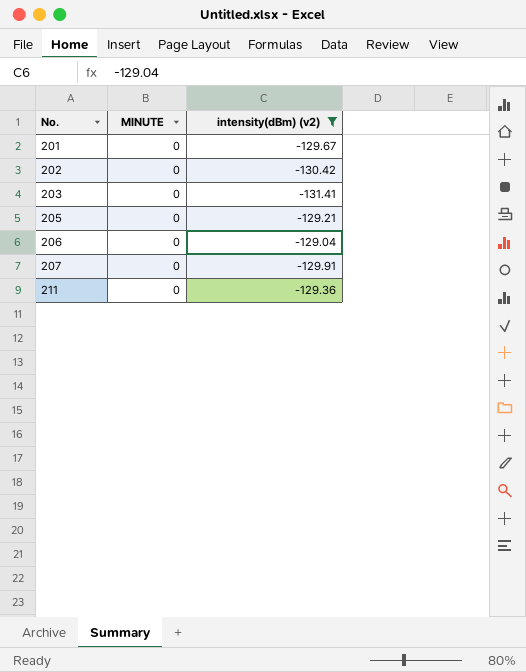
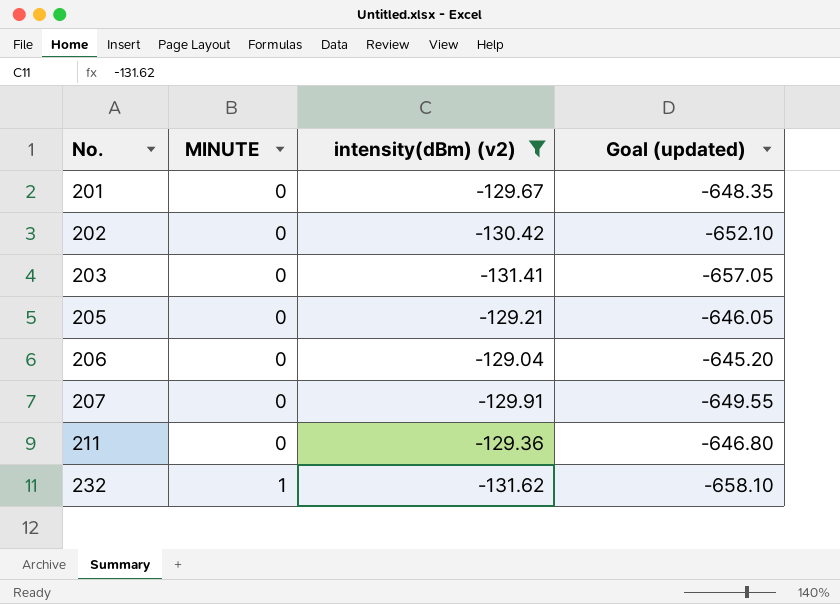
column Goal (updated) | formula: none -> [intensity(dBm) (v2)] * 5
row 232: none -> 1 | -131.62 | -658.10

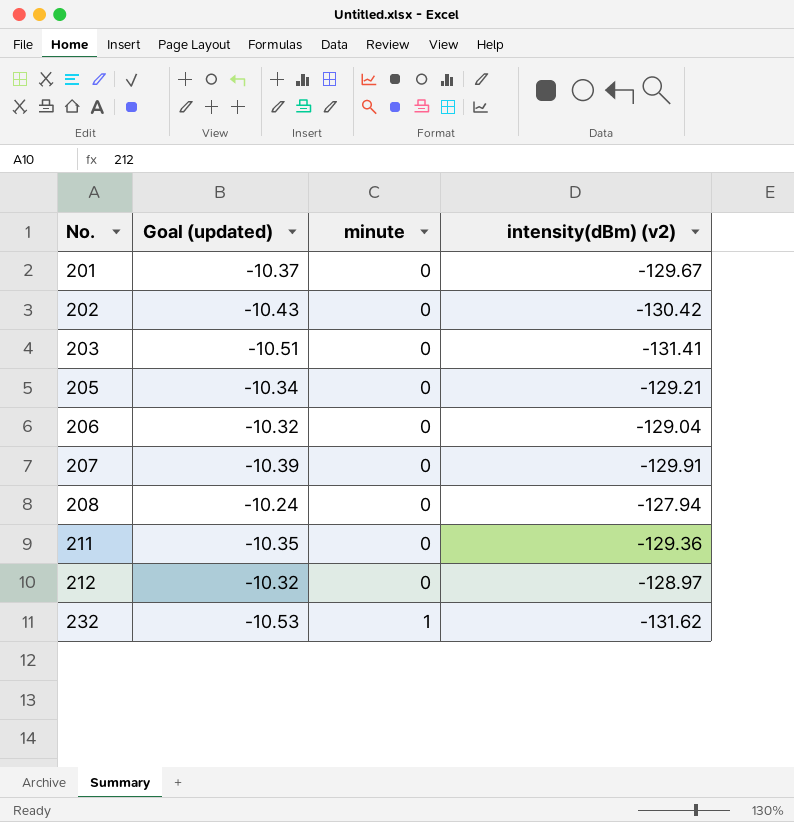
filter: intensity(dBm) (v2) <= -129.04 -> none
column Goal (updated) | formula: [intensity(dBm) (v2)] * 5 -> [intensity(dBm) (v2)] * 0.08
column Goal (updated) | position: 4 -> 2
column name: MINUTE -> minute

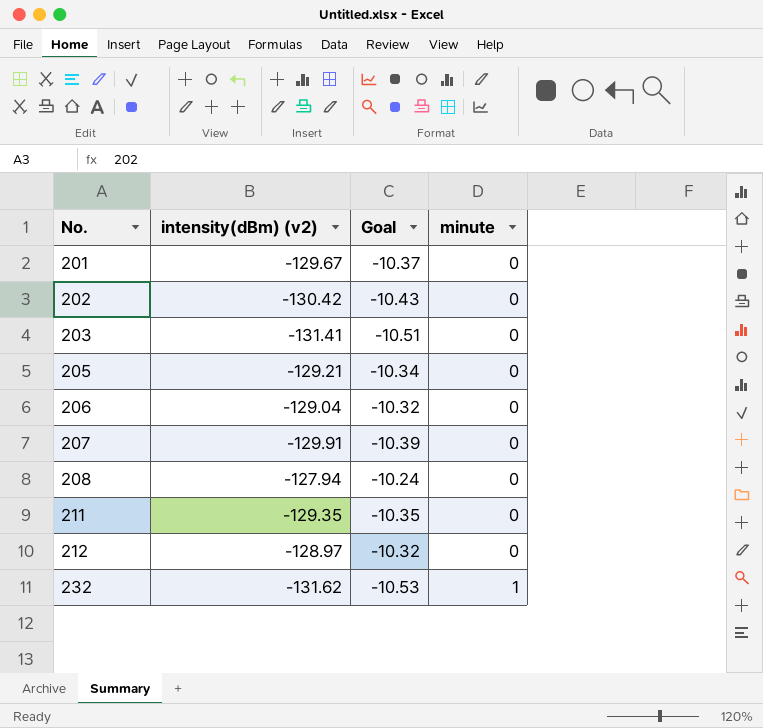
column intensity(dBm) (v2) | position: 4 -> 2
column name: Goal (updated) -> Goal
211 | intensity(dBm) (v2): -129.36 -> -129.35

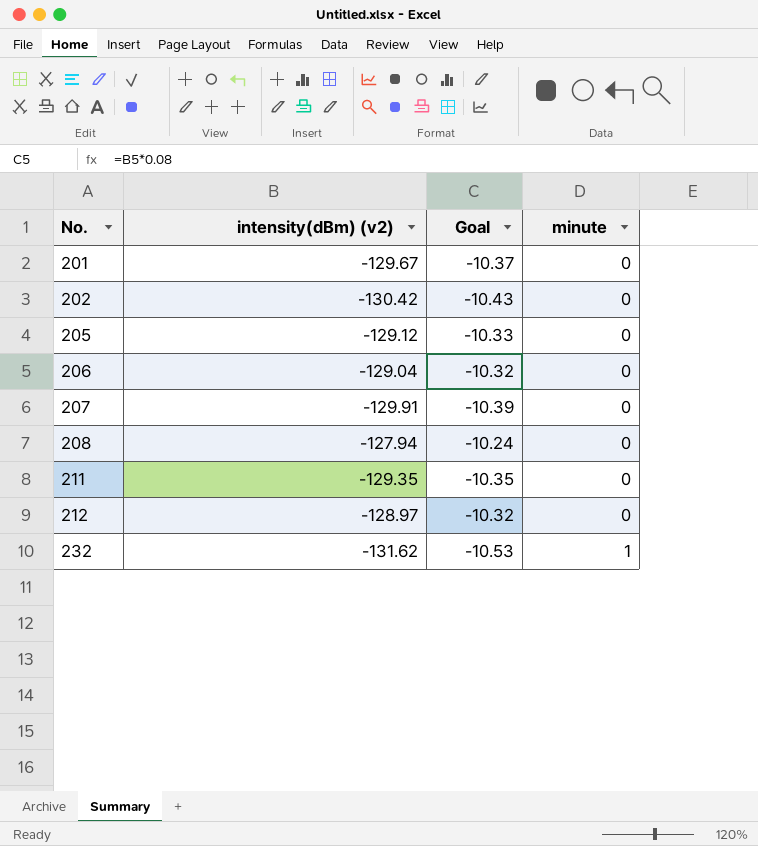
row 203: -131.41 | -10.51 | 0 -> none
205 | intensity(dBm) (v2): -129.21 -> -129.12
205 | Goal: -10.34 -> -10.33

